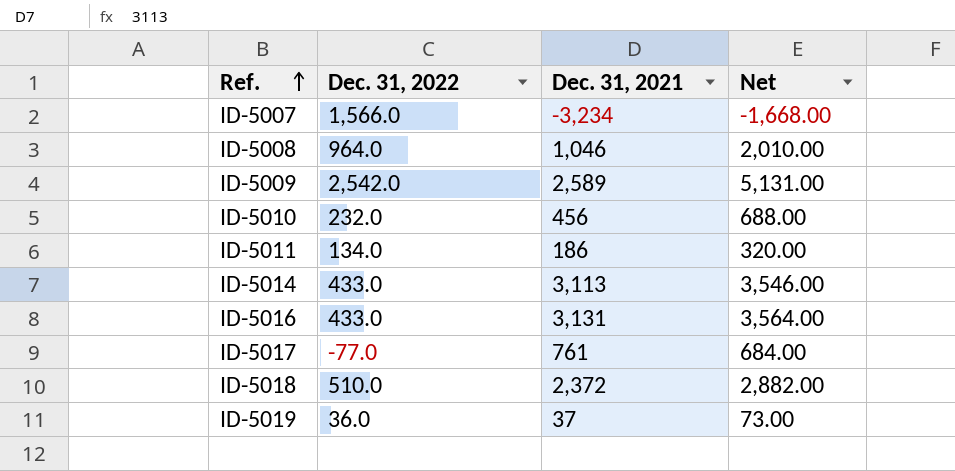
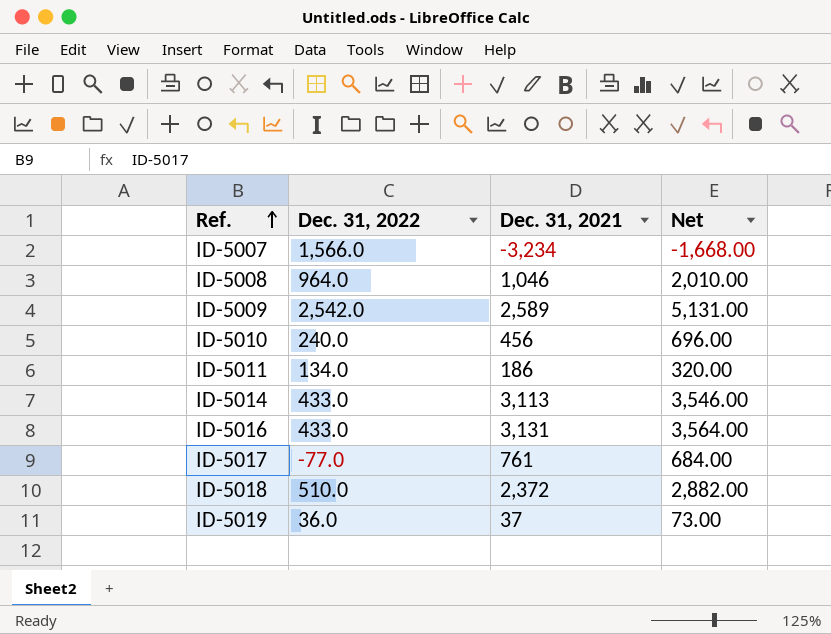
ID-5010 | Dec. 31, 2022: 232.0 -> 240.0
ID-5010 | Net: 688.00 -> 696.00

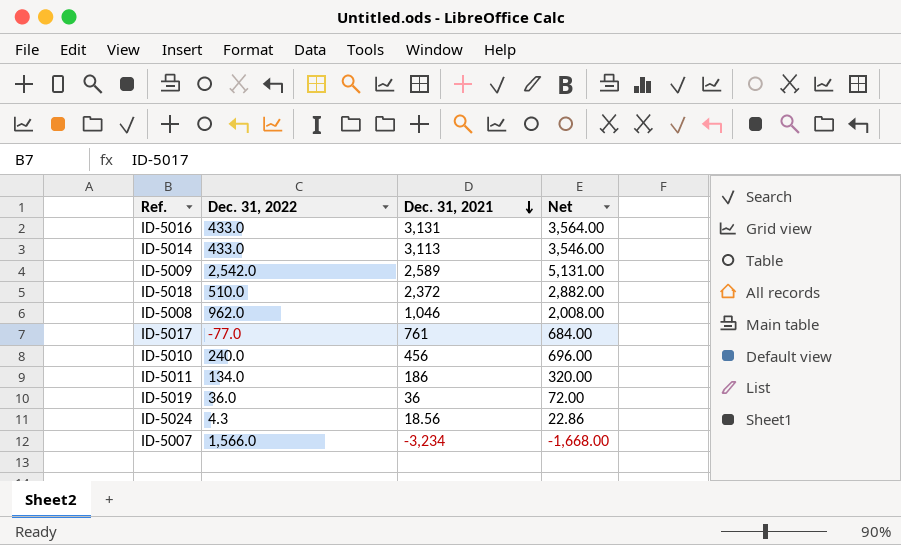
row order: Ref. ascending -> Dec. 31, 2021 descending
ID-5008 | Dec. 31, 2022: 964.0 -> 962.0
ID-5008 | Net: 2,010.00 -> 2,008.00
ID-5019 | Dec. 31, 2021: 37 -> 36
ID-5019 | Net: 73.00 -> 72.00
row ID-5024: none -> 4.3 | 18.56 | 22.86

